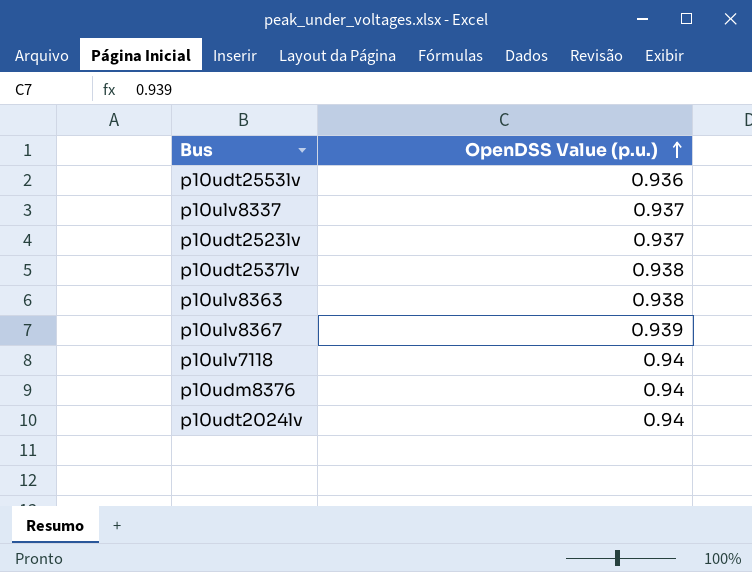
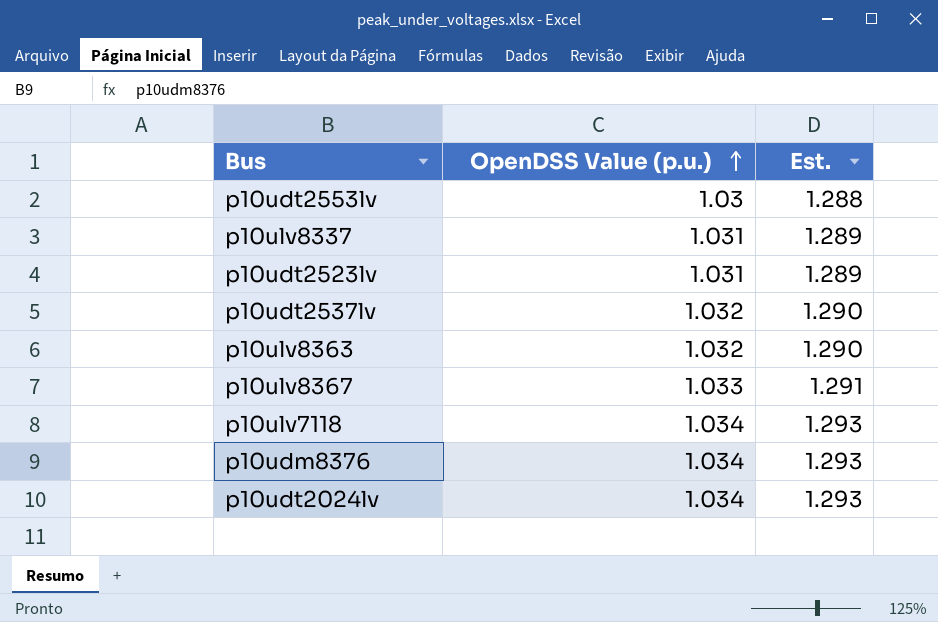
column Est. | formula: none -> [OpenDSS Value (p.u.)] * 1.25
p10udt2553lv | OpenDSS Value (p.u.): 0.936 -> 1.03
p10ulv8337 | OpenDSS Value (p.u.): 0.937 -> 1.031
p10udt2523lv | OpenDSS Value (p.u.): 0.937 -> 1.031
p10udt2537lv | OpenDSS Value (p.u.): 0.938 -> 1.032
p10ulv8363 | OpenDSS Value (p.u.): 0.938 -> 1.032
p10ulv8367 | OpenDSS Value (p.u.): 0.939 -> 1.033
p10ulv7118 | OpenDSS Value (p.u.): 0.94 -> 1.034
p10udm8376 | OpenDSS Value (p.u.): 0.94 -> 1.034
p10udt2024lv | OpenDSS Value (p.u.): 0.94 -> 1.034

